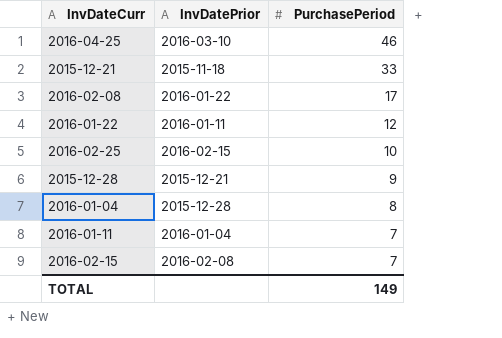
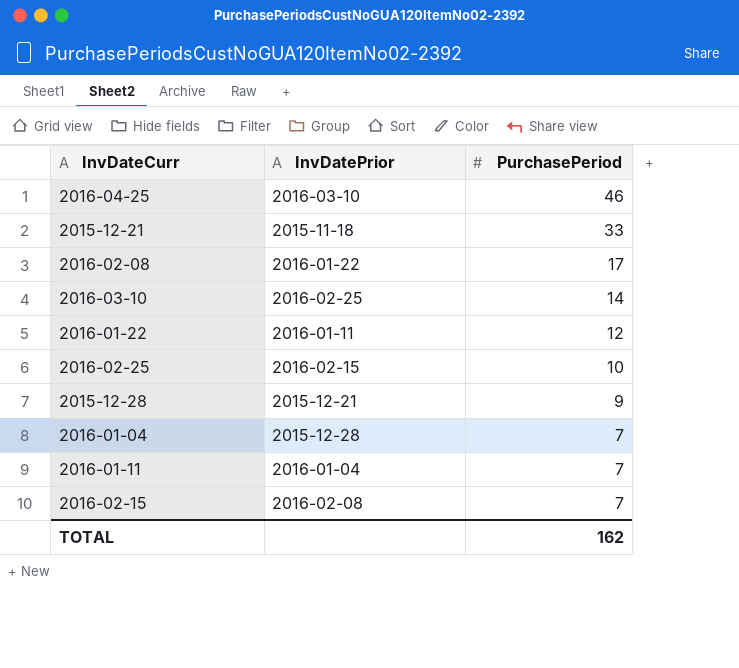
row 2016-03-10: none -> 2016-02-25 | 14
2016-01-04 | PurchasePeriod: 8 -> 7
TOTAL | PurchasePeriod: 149 -> 162

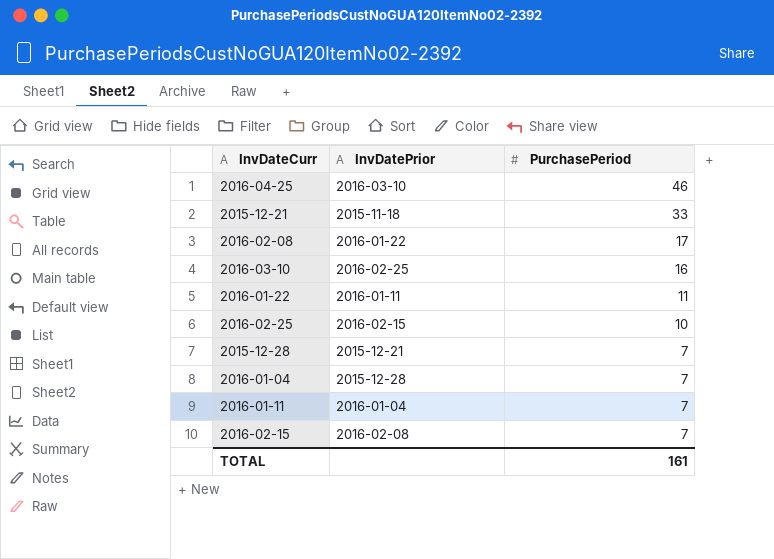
2016-03-10 | PurchasePeriod: 14 -> 16
2016-01-22 | PurchasePeriod: 12 -> 11
2015-12-28 | PurchasePeriod: 9 -> 7
TOTAL | PurchasePeriod: 162 -> 161

